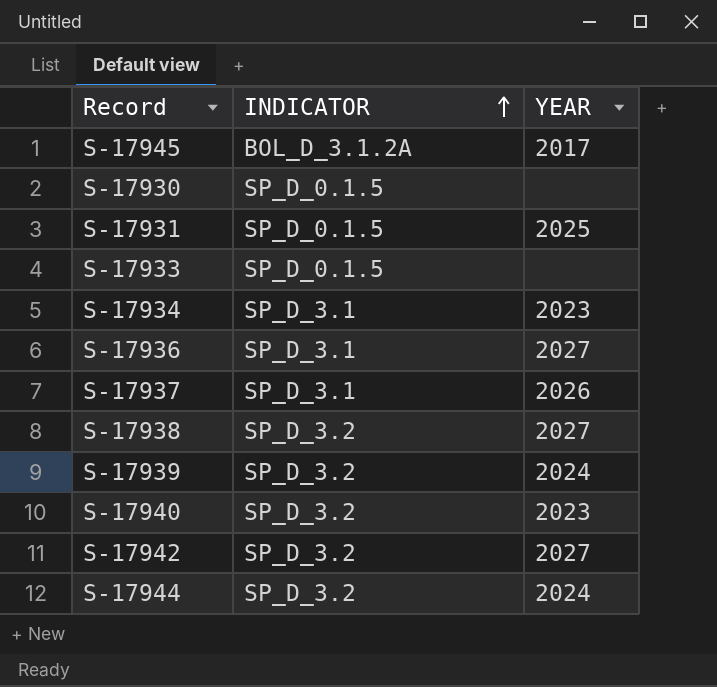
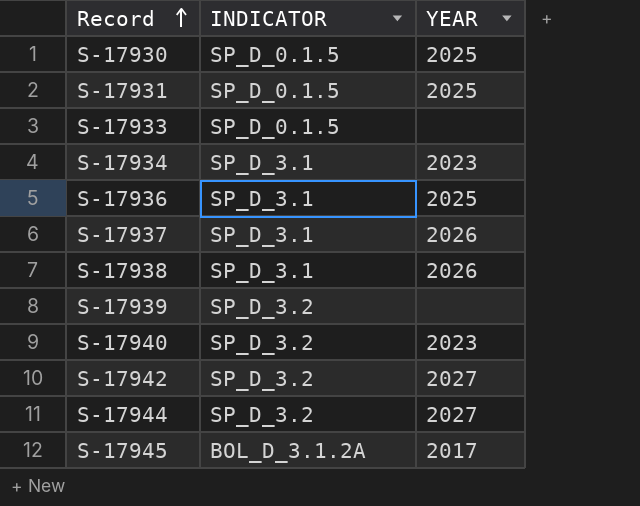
row order: INDICATOR ascending -> Record ascending
S-17930 | YEAR: none -> 2025
S-17936 | YEAR: 2027 -> 2025
S-17938 | INDICATOR: SP_D_3.2 -> SP_D_3.1
S-17938 | YEAR: 2027 -> 2026
S-17939 | YEAR: 2024 -> none
S-17944 | YEAR: 2024 -> 2027

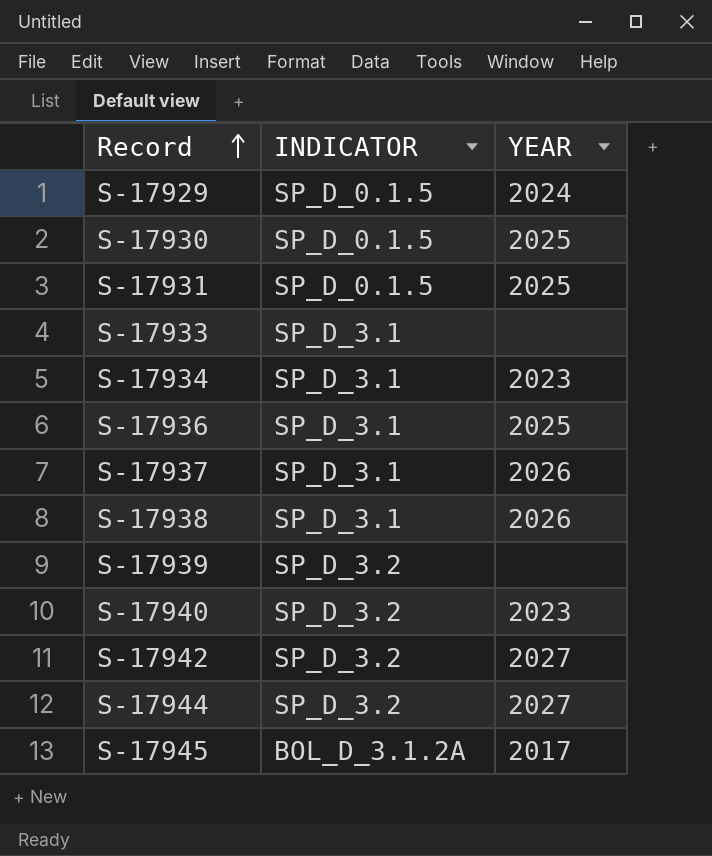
row S-17929: none -> SP_D_0.1.5 | 2024
S-17933 | INDICATOR: SP_D_0.1.5 -> SP_D_3.1

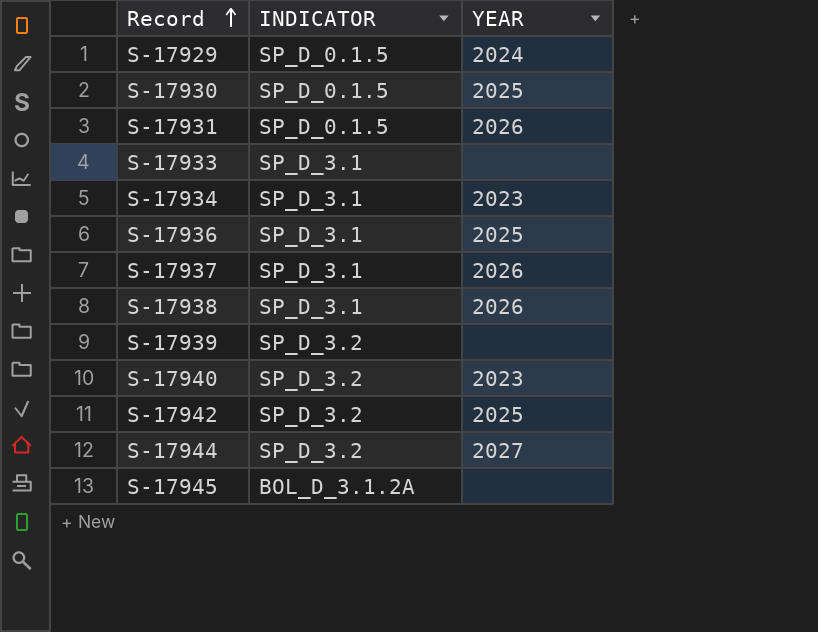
S-17931 | YEAR: 2025 -> 2026
S-17942 | YEAR: 2027 -> 2025
S-17945 | YEAR: 2017 -> none

